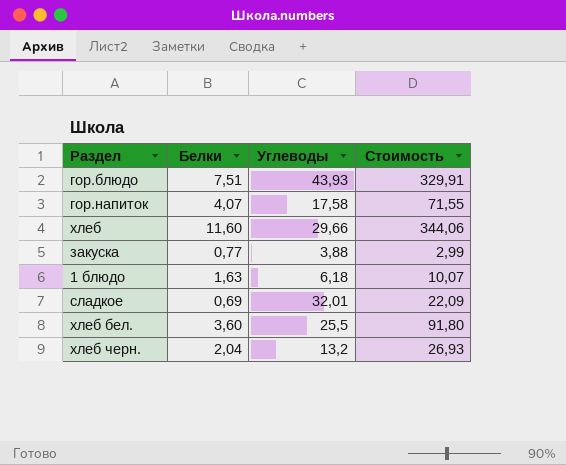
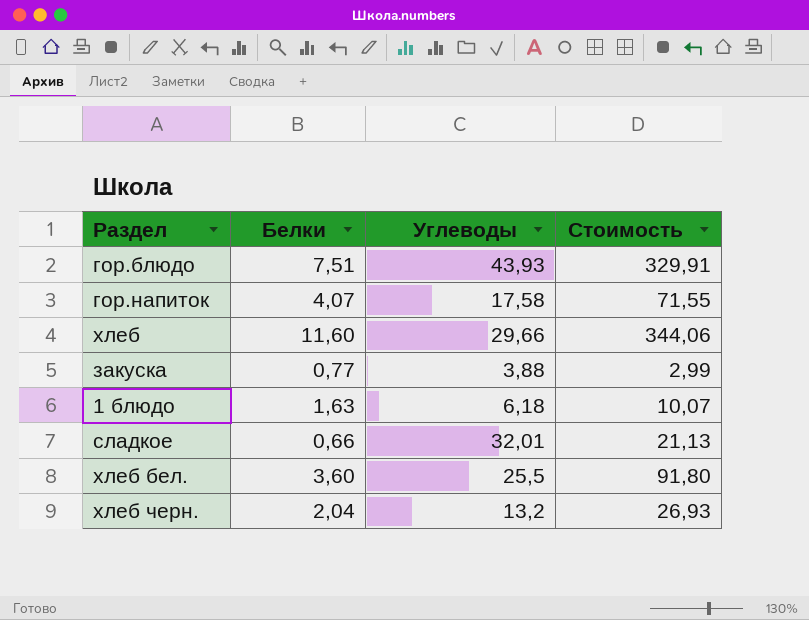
сладкое | Белки: 0,69 -> 0,66
сладкое | Стоимость: 22,09 -> 21,13

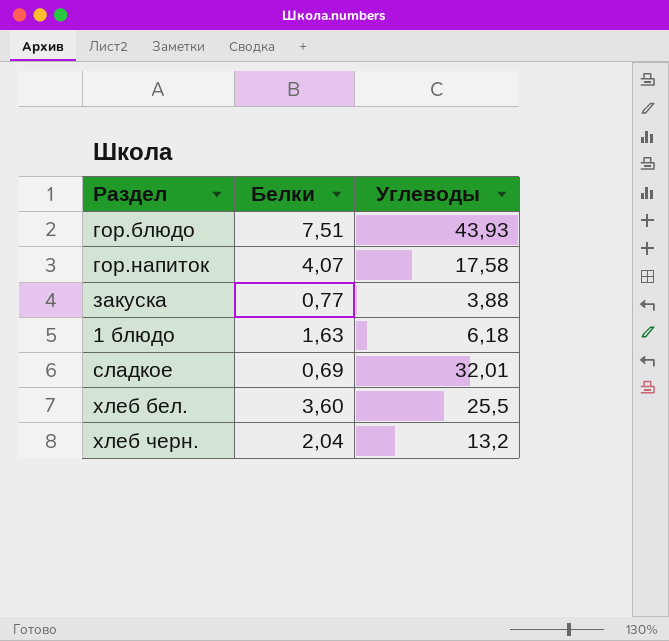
column Стоимость | formula: [Белки] * [Углеводы] -> none
row хлеб: 11,60 | 29,66 | 344,06 -> none
сладкое | Белки: 0,66 -> 0,69

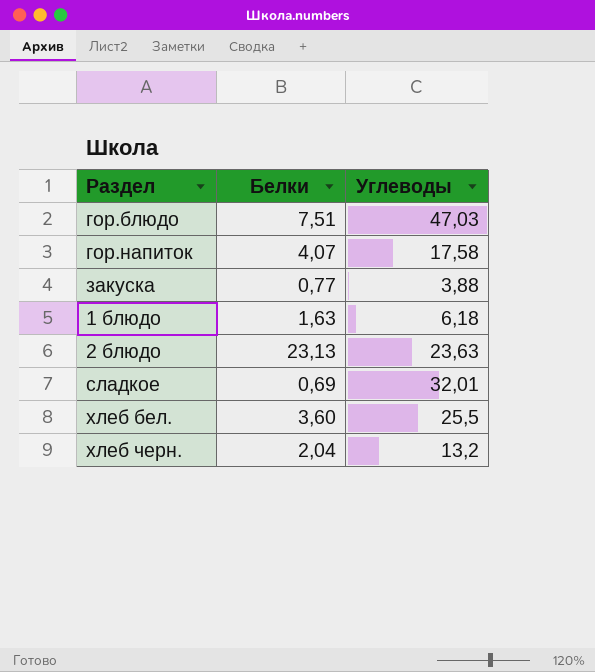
гор.блюдо | Углеводы: 43,93 -> 47,03
row 2 блюдо: none -> 23,13 | 23,63

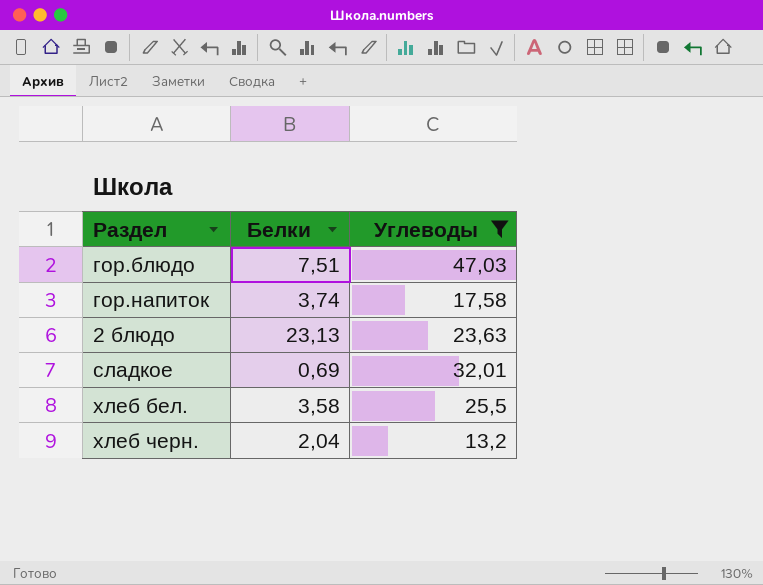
filter: none -> Углеводы >= 13,2
гор.напиток | Белки: 4,07 -> 3,74
хлеб бел. | Белки: 3,60 -> 3,58

